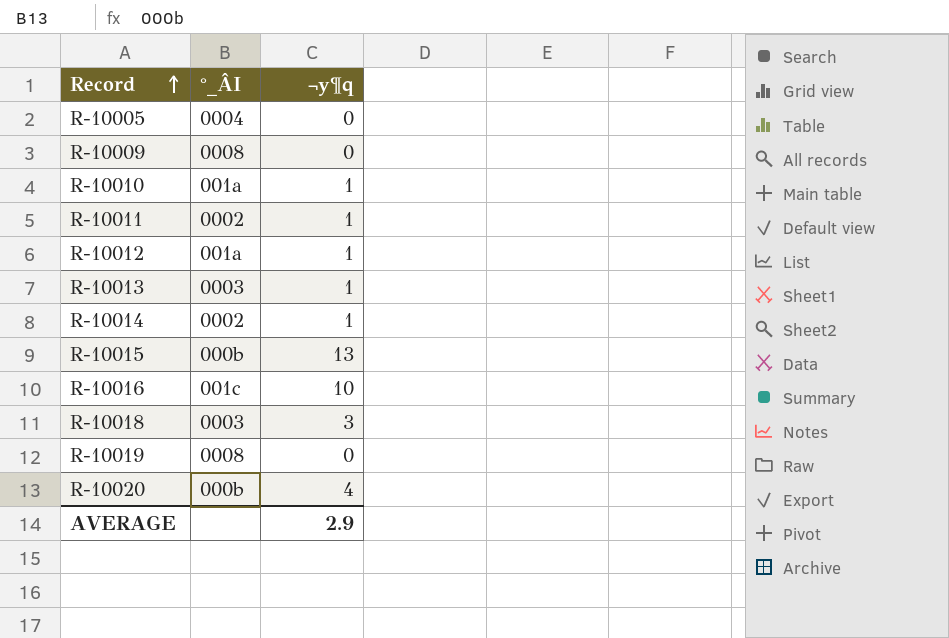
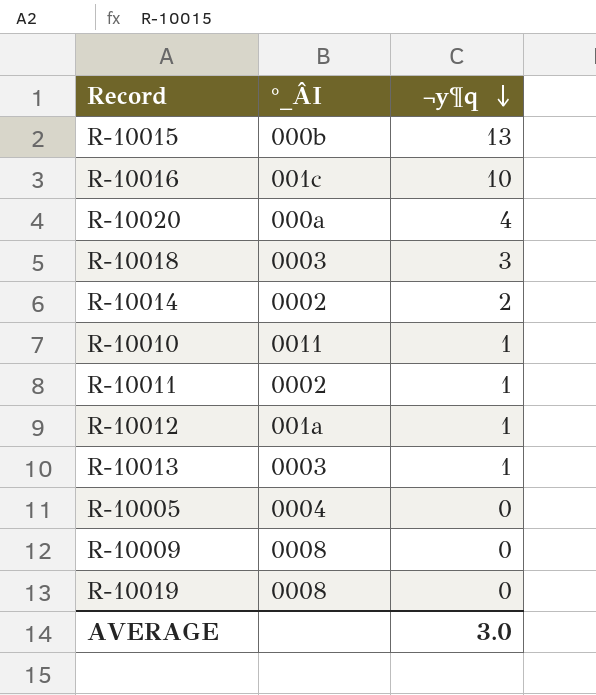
row order: Record ascending -> ¬y¶q descending
R-10020 | °_ÂI: 000b -> 000a
R-10014 | ¬y¶q: 1 -> 2
R-10010 | °_ÂI: 001a -> 0011
AVERAGE | ¬y¶q: 2.9 -> 3.0

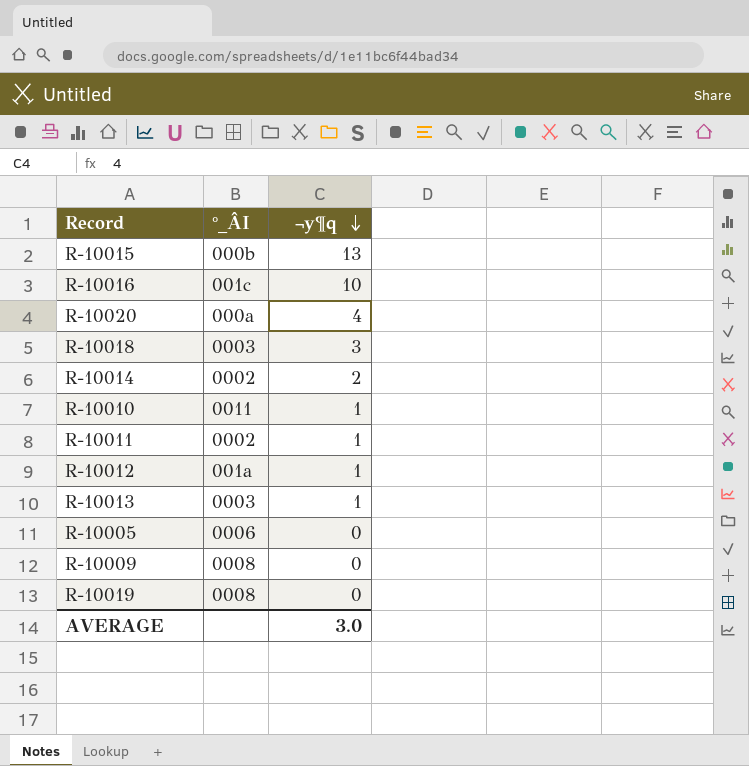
R-10005 | °_ÂI: 0004 -> 0006

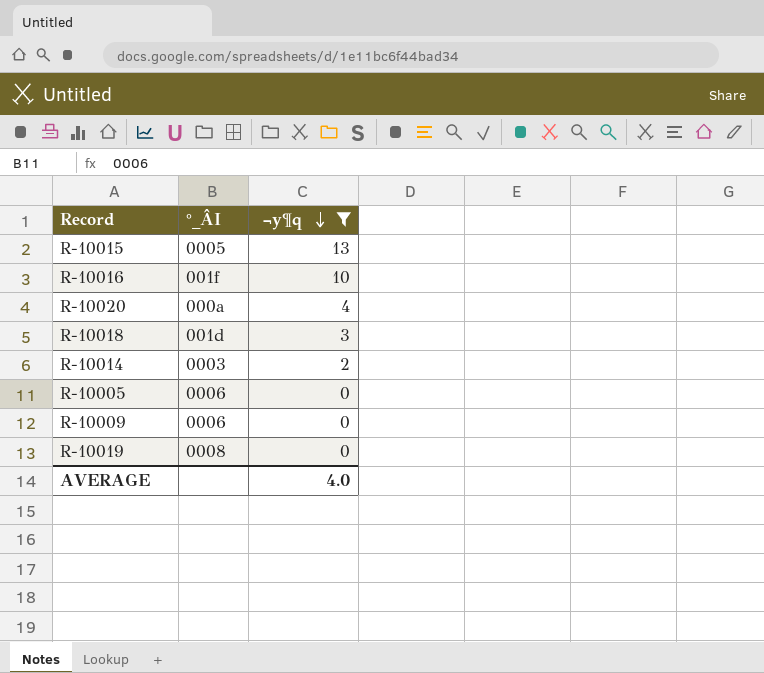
filter: none -> ¬y¶q != 1
R-10015 | °_ÂI: 000b -> 0005
R-10016 | °_ÂI: 001c -> 001f
R-10018 | °_ÂI: 0003 -> 001d
R-10014 | °_ÂI: 0002 -> 0003
R-10009 | °_ÂI: 0008 -> 0006
AVERAGE | ¬y¶q: 3.0 -> 4.0

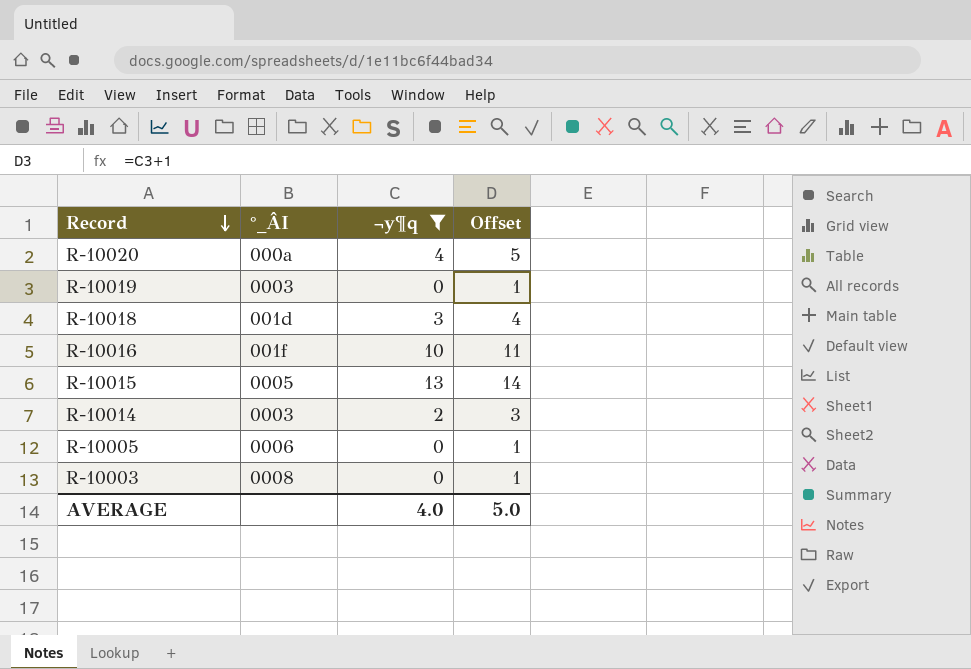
row order: ¬y¶q descending -> Record descending
column Offset | formula: none -> [¬y¶q] + 1
row R-10009: 0006 | 0 -> none
R-10019 | °_ÂI: 0008 -> 0003
row R-10003: none -> 0008 | 0 | 1

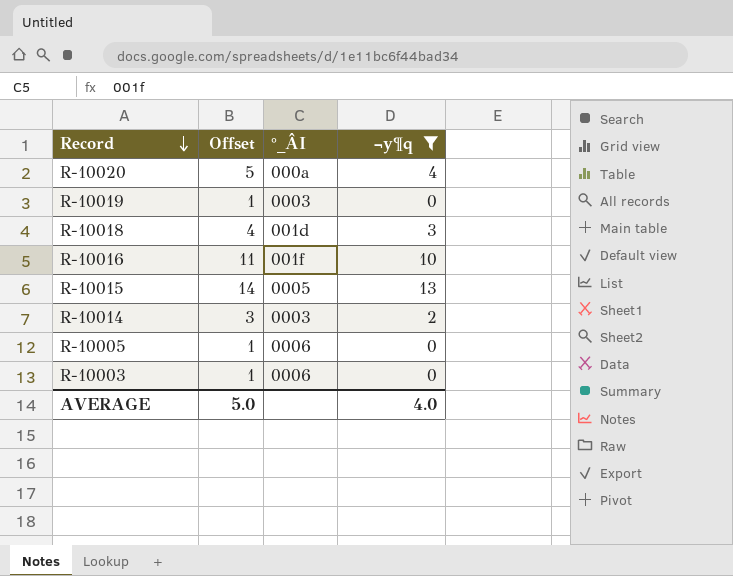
column Offset | position: 4 -> 2
R-10003 | °_ÂI: 0008 -> 0006

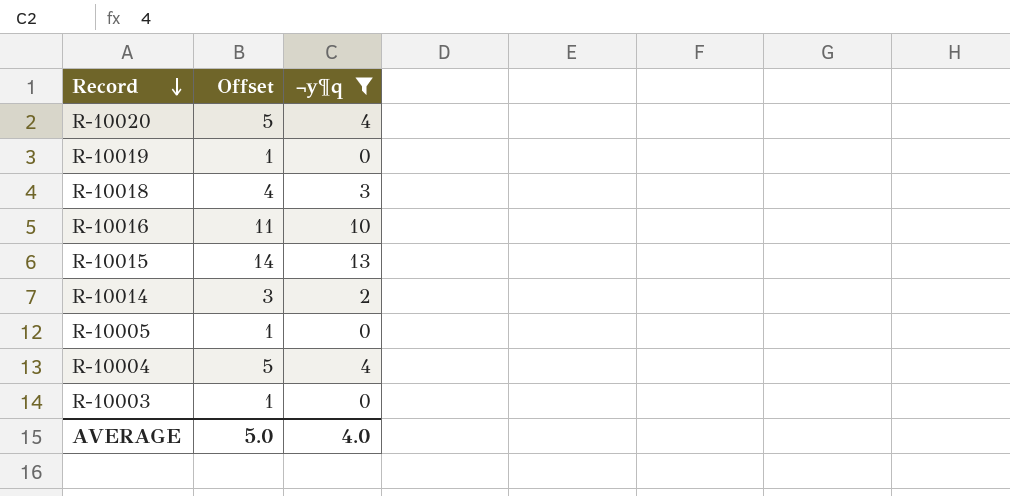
column °_ÂI | position: 3 -> none
row R-10004: none -> 5 | 4

